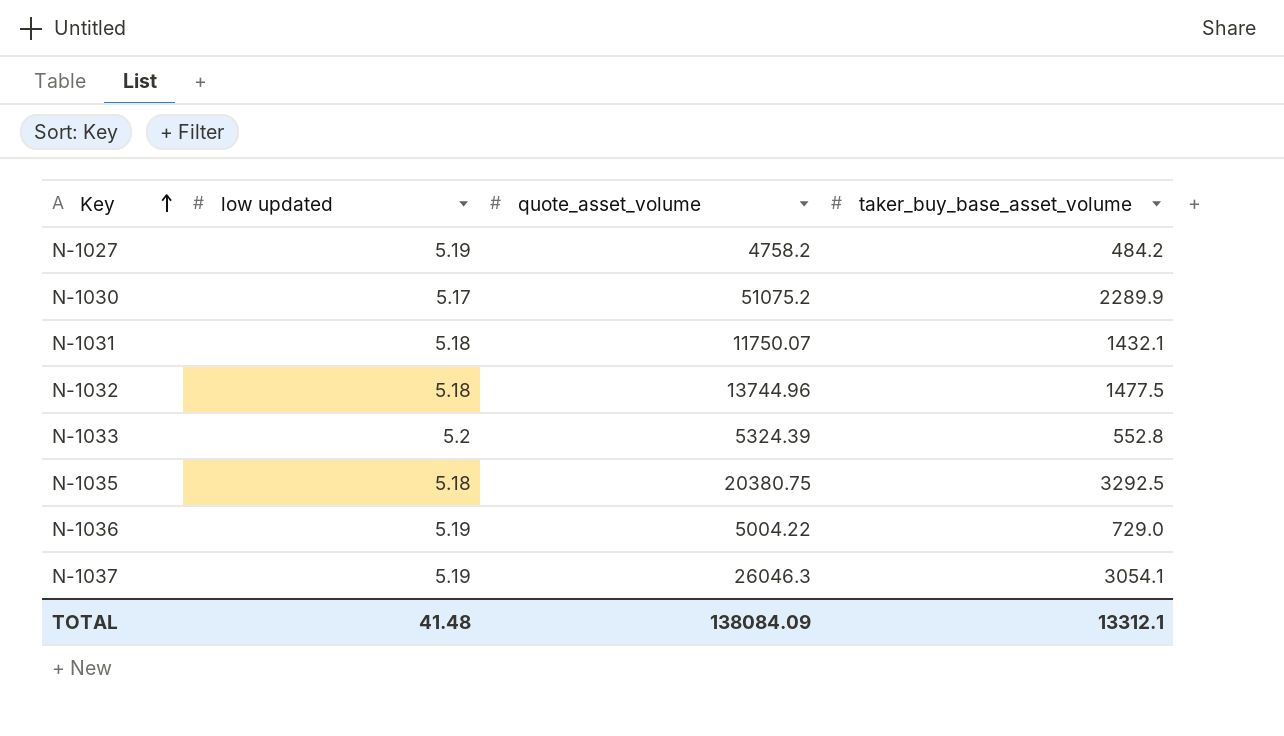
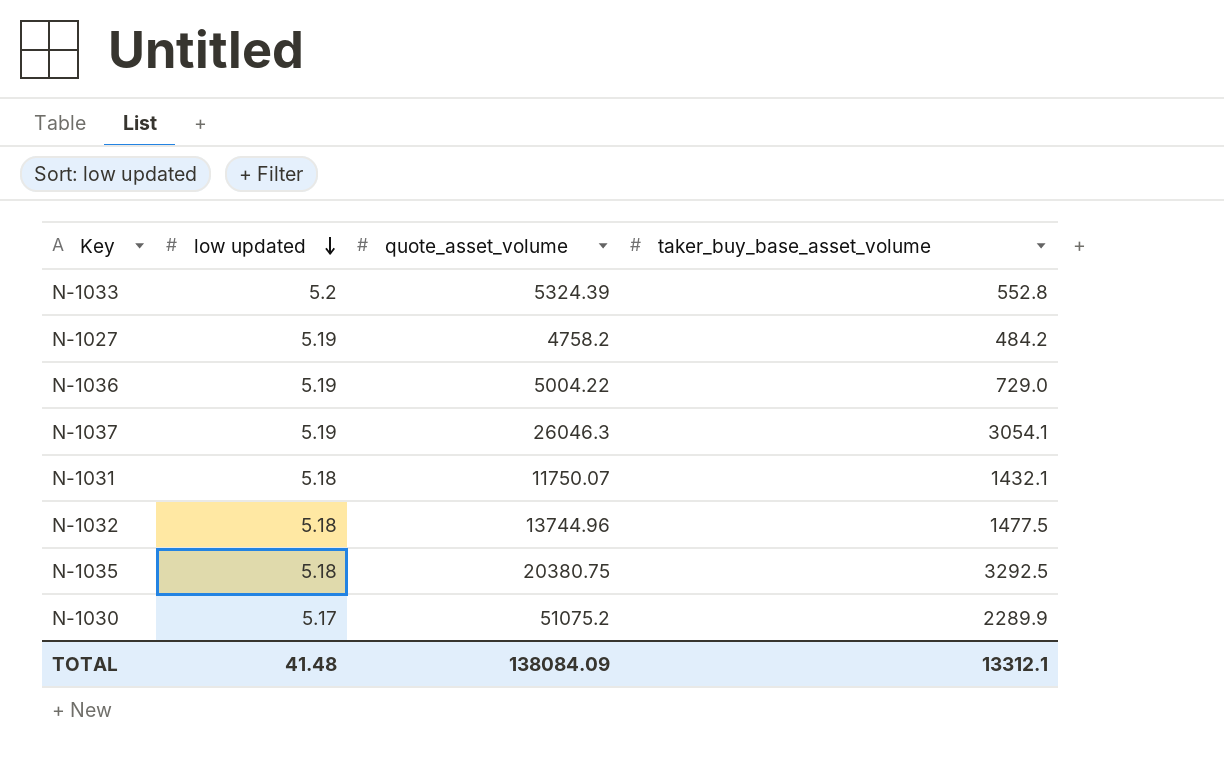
row order: Key ascending -> low updated descending

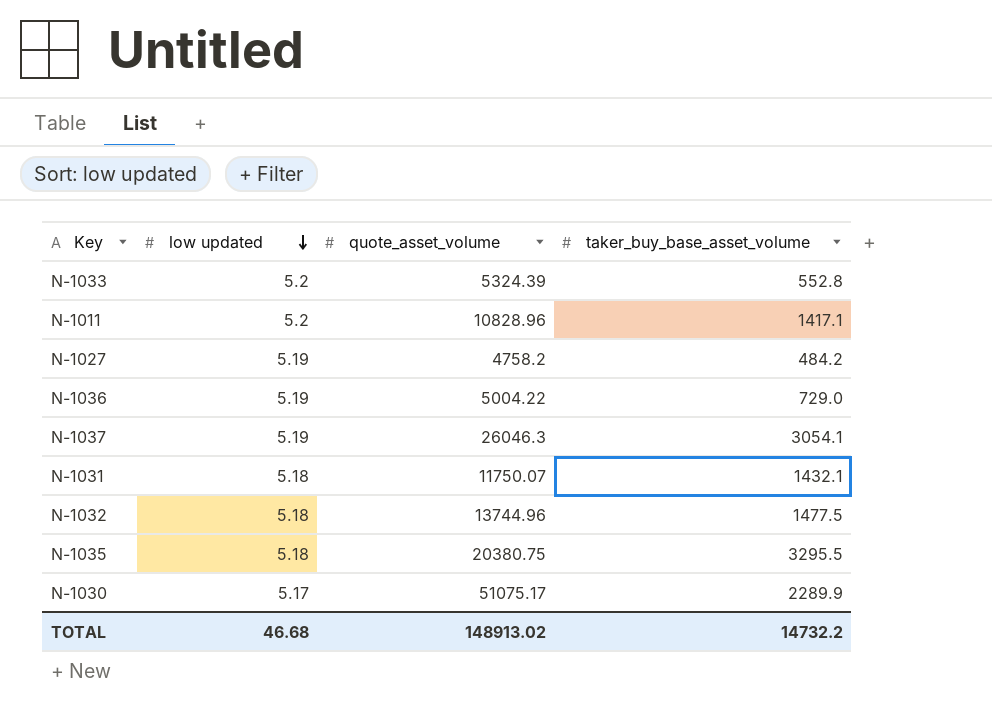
row N-1011: none -> 5.2 | 10828.96 | 1417.1
N-1035 | taker_buy_base_asset_volume: 3292.5 -> 3295.5
N-1030 | quote_asset_volume: 51075.2 -> 51075.17
TOTAL | low updated: 41.48 -> 46.68
TOTAL | quote_asset_volume: 138084.09 -> 148913.02
TOTAL | taker_buy_base_asset_volume: 13312.1 -> 14732.2

